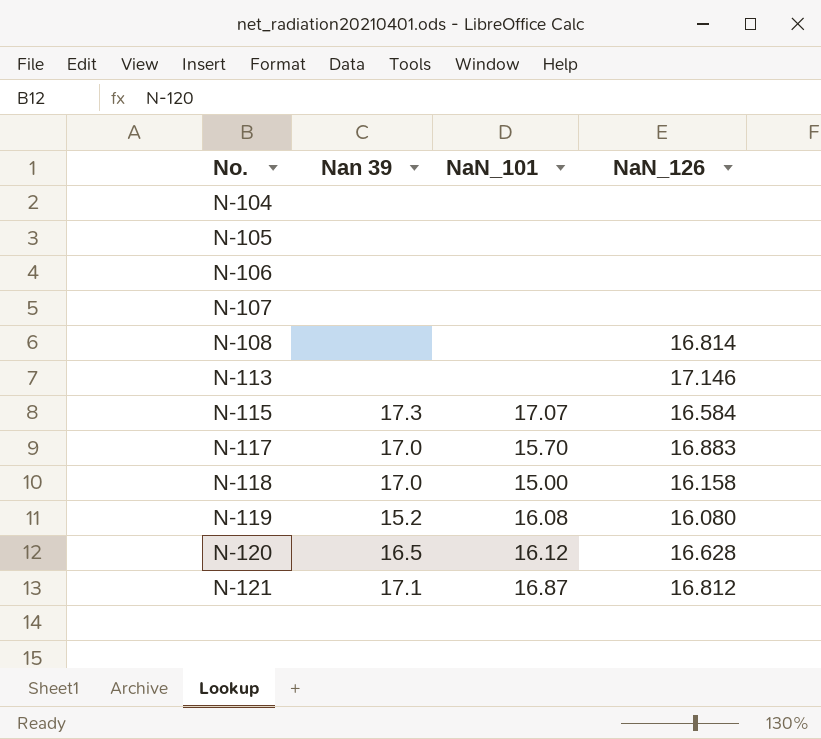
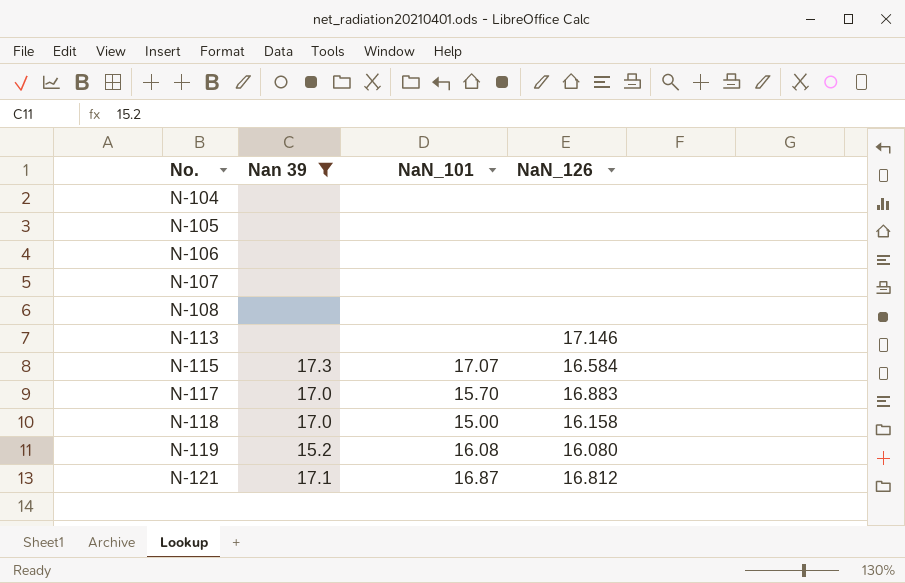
filter: none -> Nan 39 != 16.5
N-108 | NaN_126: 16.814 -> none

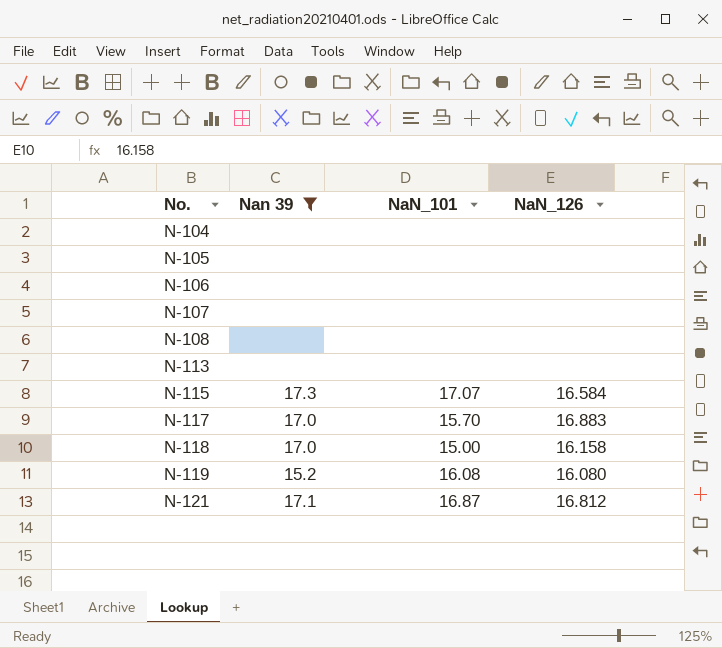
N-113 | NaN_126: 17.146 -> none

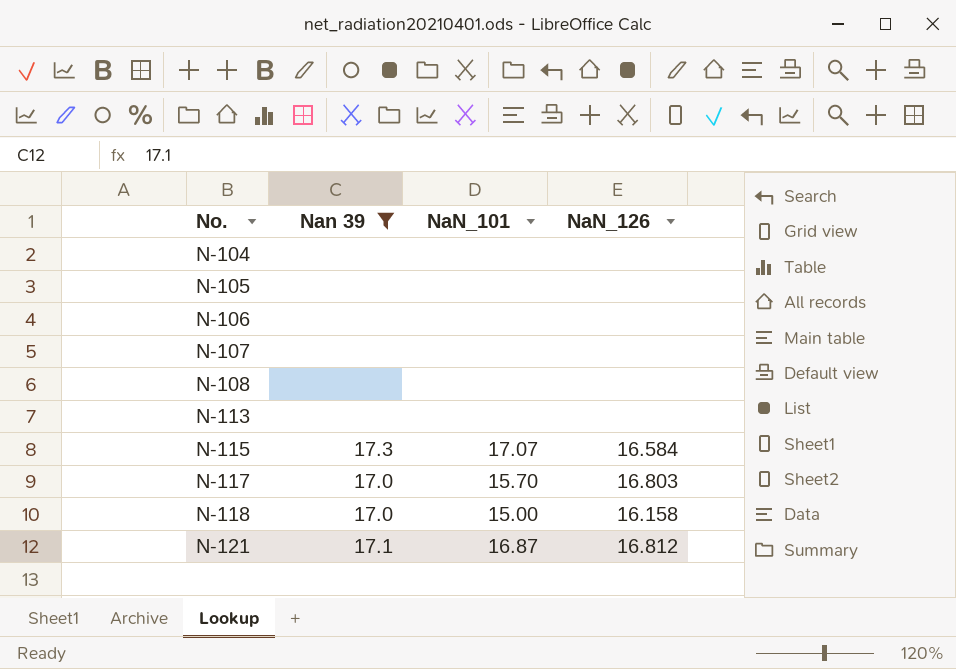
row N-119: 15.2 | 16.08 | 16.080 -> none
N-117 | NaN_126: 16.883 -> 16.803

